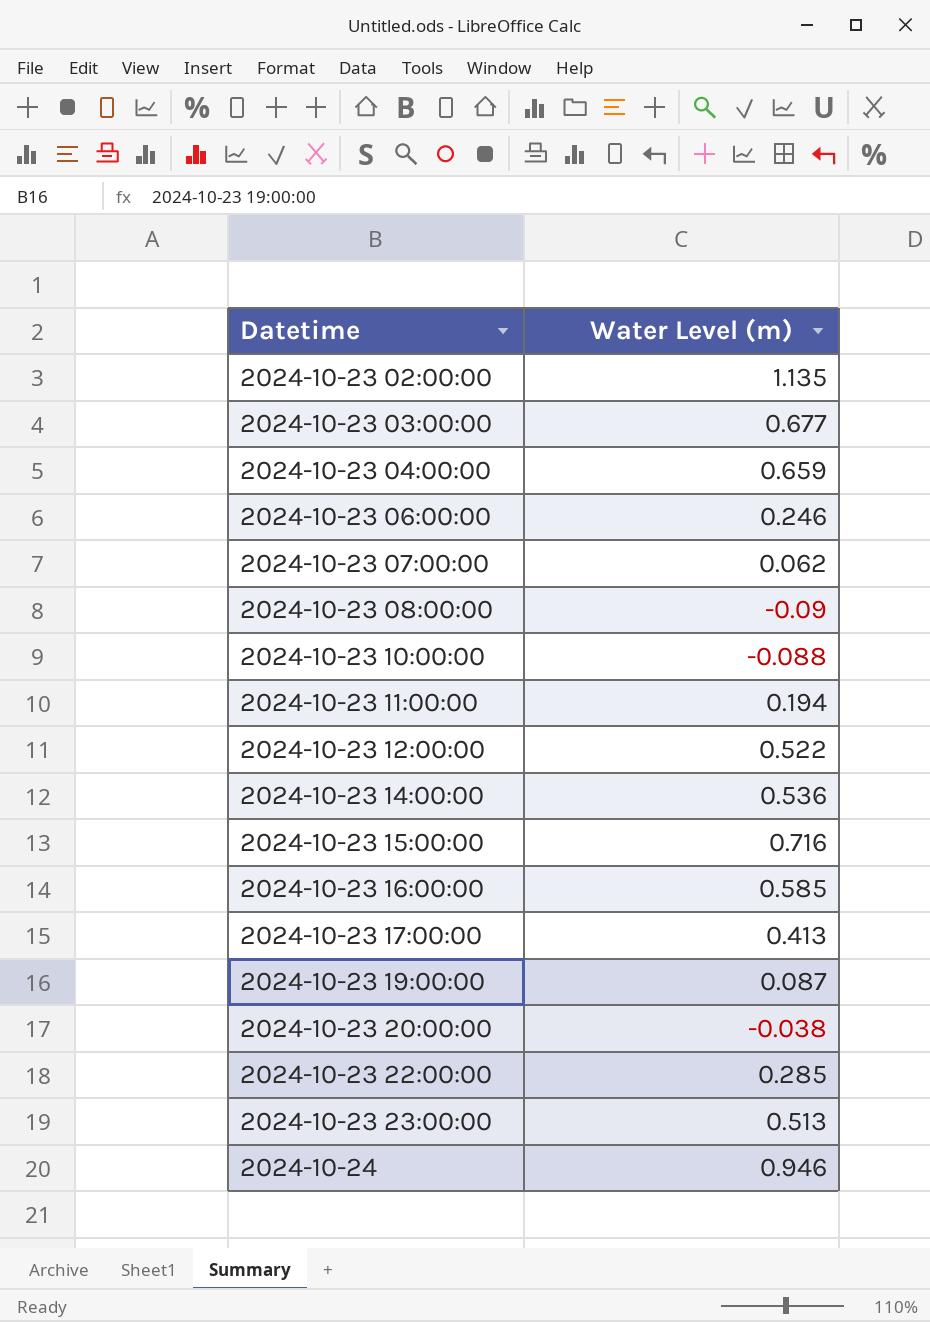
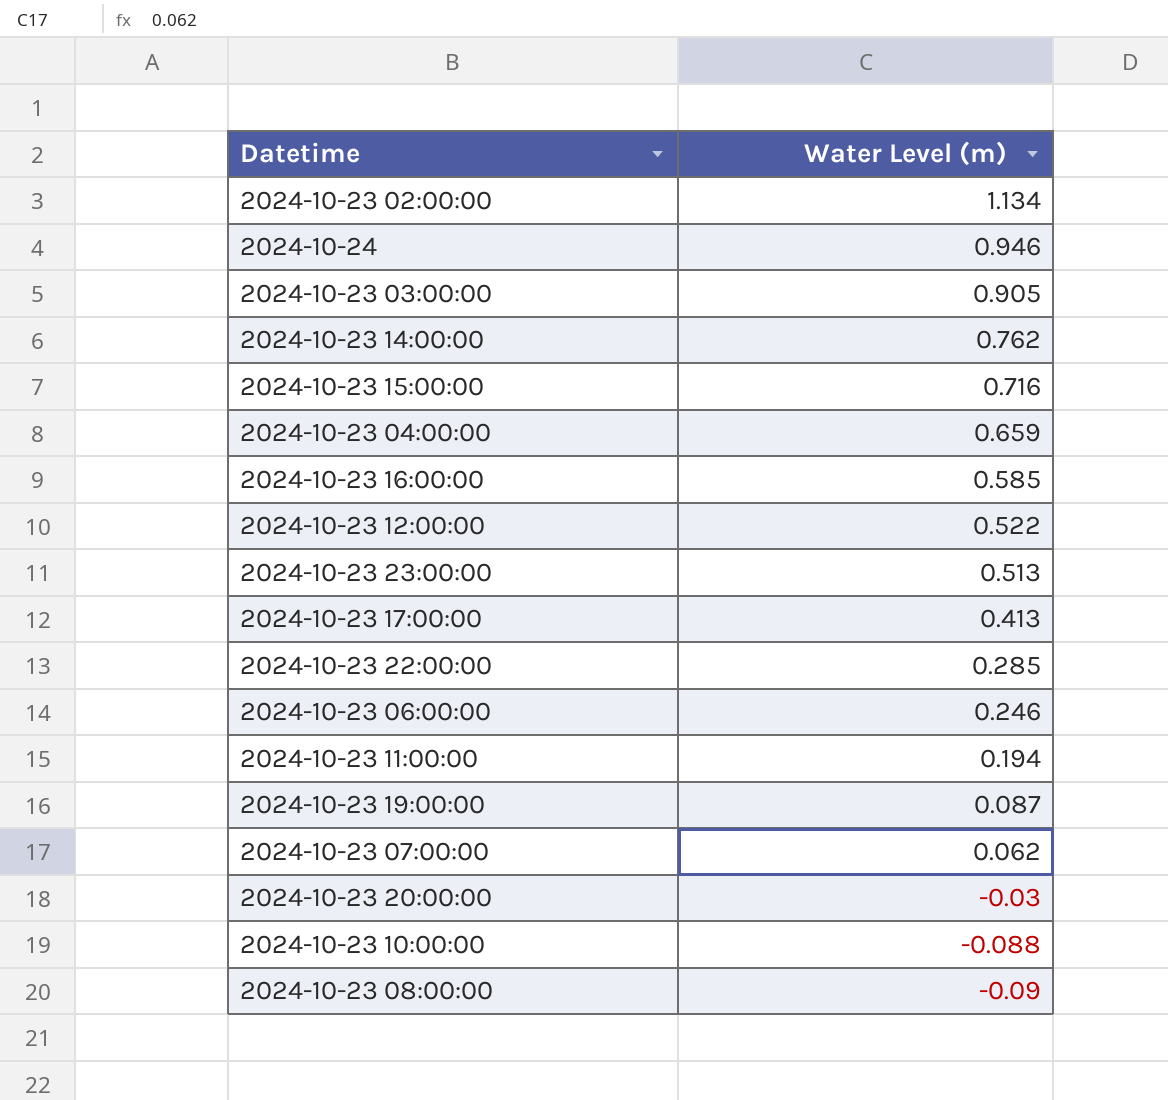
row order: Datetime ascending -> Water Level (m) descending
2024-10-23 02:00:00 | Water Level (m): 1.135 -> 1.134
2024-10-23 03:00:00 | Water Level (m): 0.677 -> 0.905
2024-10-23 14:00:00 | Water Level (m): 0.536 -> 0.762
2024-10-23 20:00:00 | Water Level (m): -0.038 -> -0.03

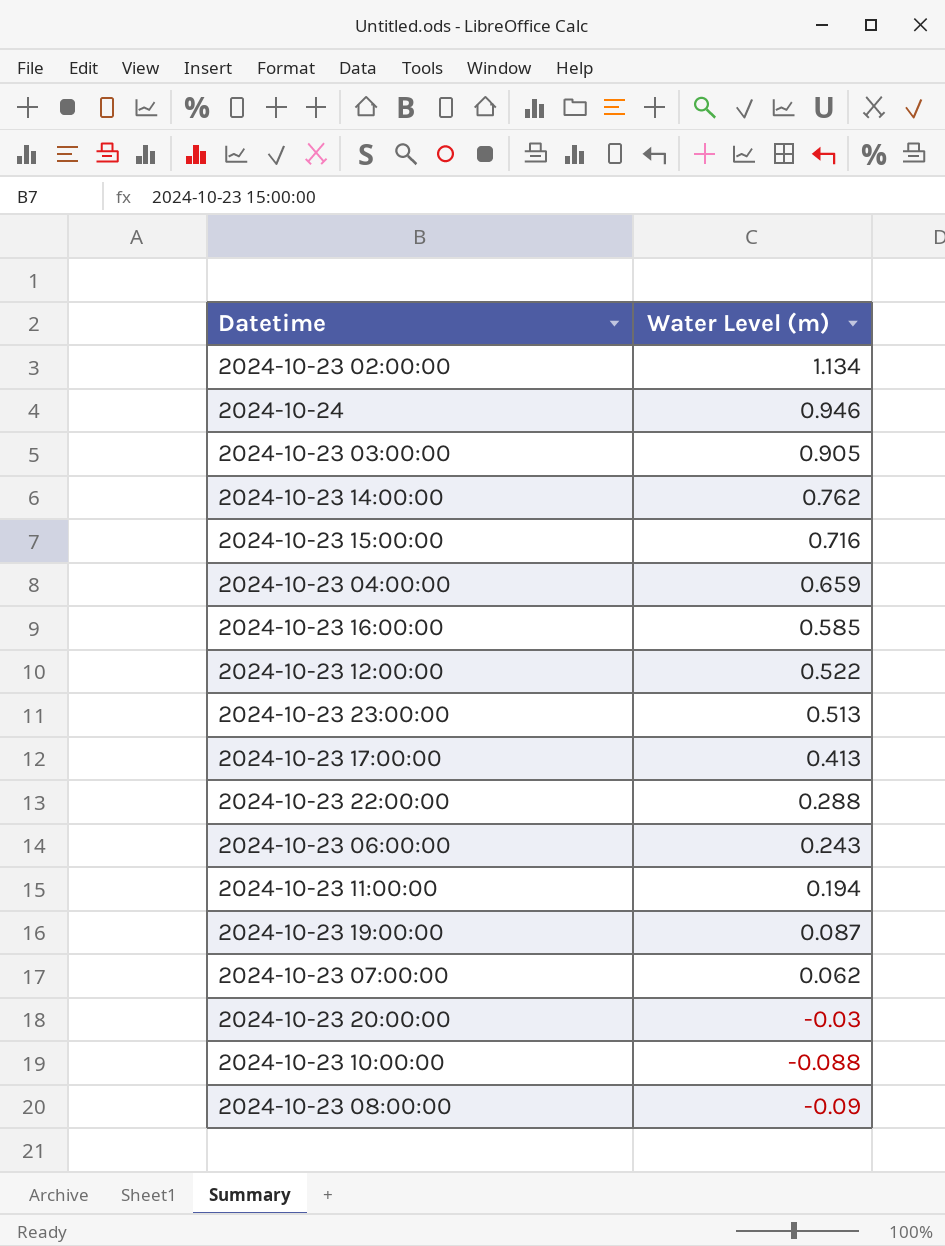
2024-10-23 22:00:00 | Water Level (m): 0.285 -> 0.288
2024-10-23 06:00:00 | Water Level (m): 0.246 -> 0.243

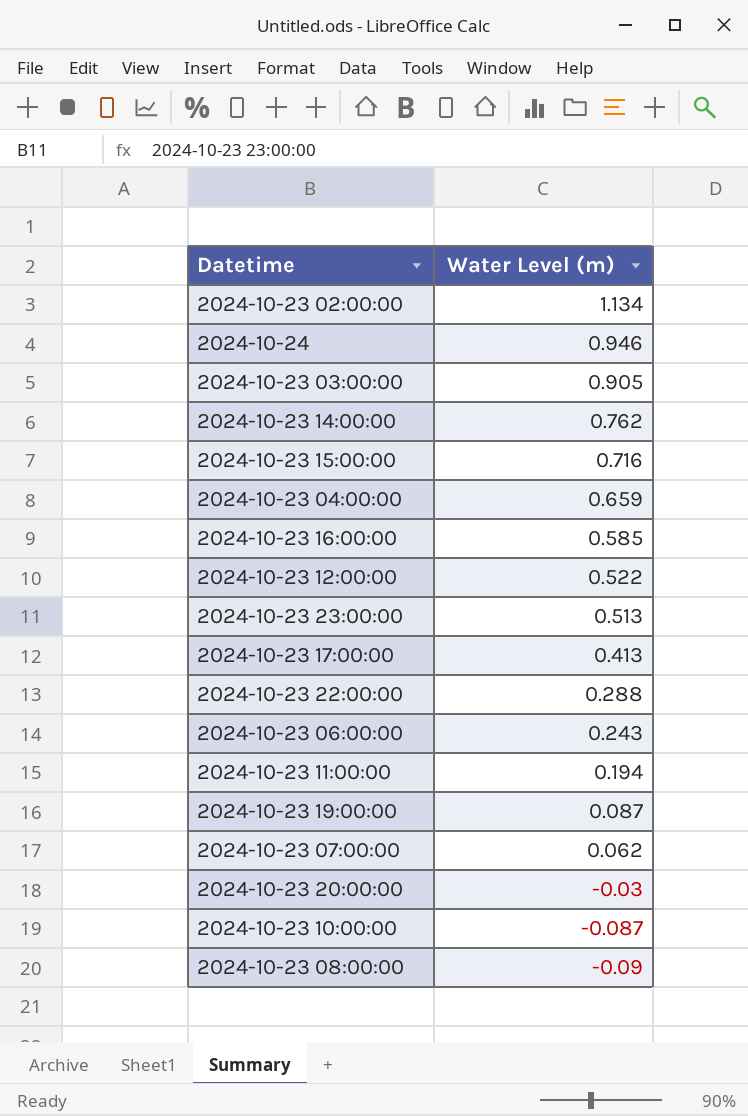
2024-10-23 10:00:00 | Water Level (m): -0.088 -> -0.087

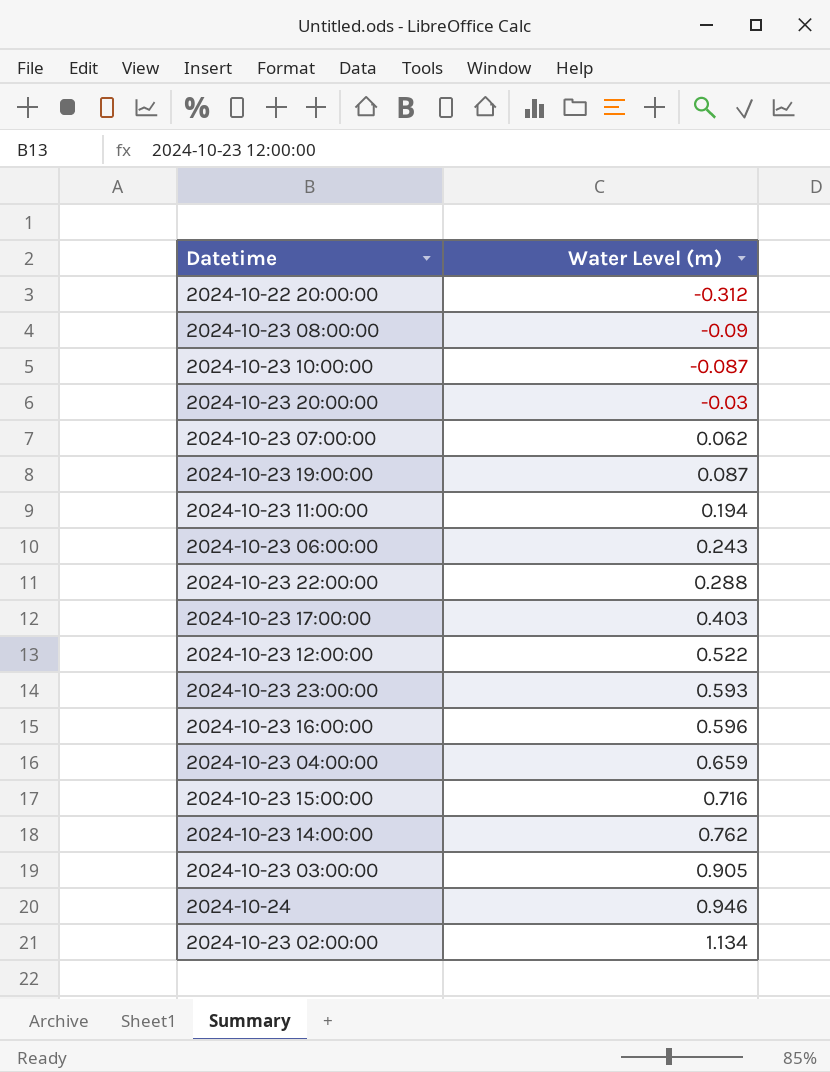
row order: Water Level (m) descending -> Water Level (m) ascending
row 2024-10-22 20:00:00: none -> -0.312
2024-10-23 17:00:00 | Water Level (m): 0.413 -> 0.403
2024-10-23 23:00:00 | Water Level (m): 0.513 -> 0.593
2024-10-23 16:00:00 | Water Level (m): 0.585 -> 0.596

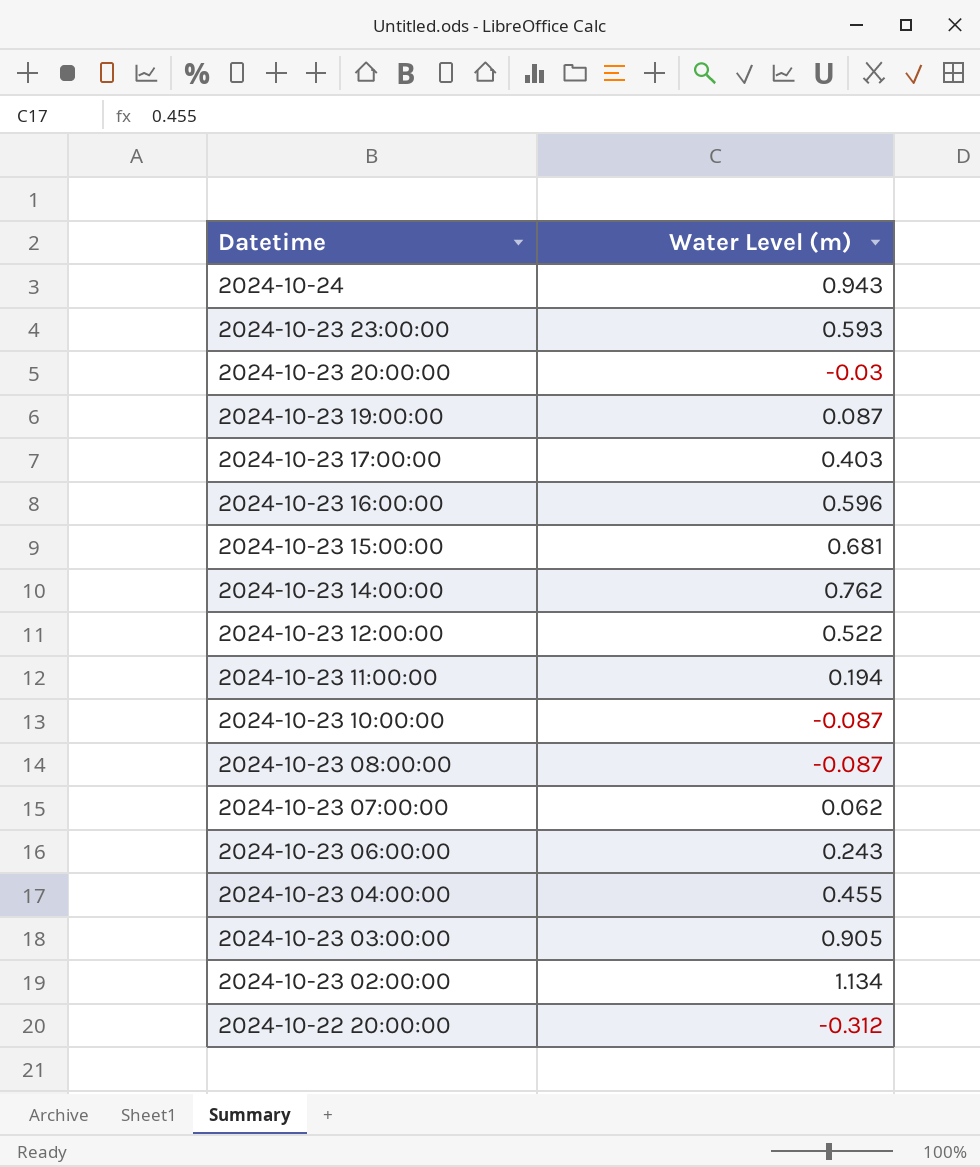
row order: Water Level (m) ascending -> Datetime descending
row 2024-10-23 22:00:00: 0.288 -> none
2024-10-24 | Water Level (m): 0.946 -> 0.943
2024-10-23 15:00:00 | Water Level (m): 0.716 -> 0.681
2024-10-23 08:00:00 | Water Level (m): -0.09 -> -0.087
2024-10-23 04:00:00 | Water Level (m): 0.659 -> 0.455

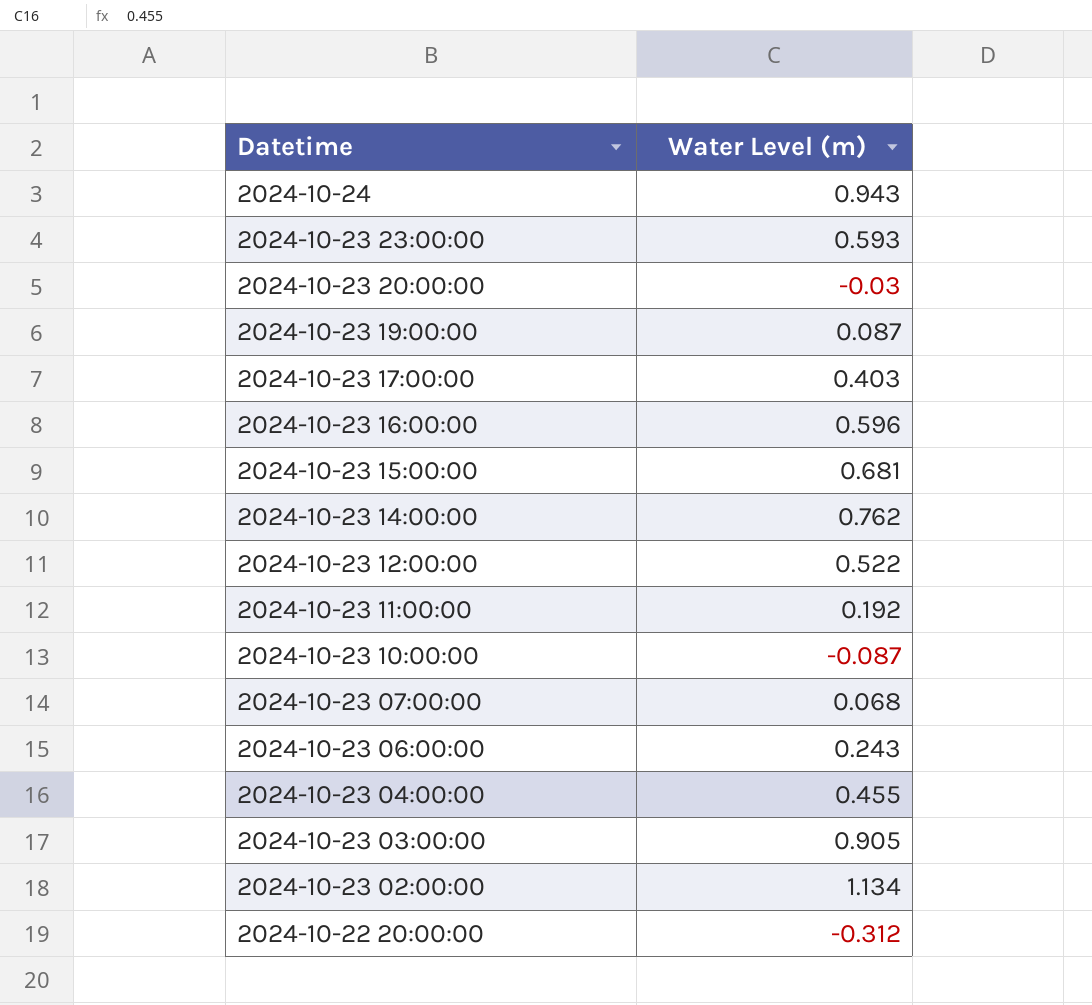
row 2024-10-23 08:00:00: -0.087 -> none
2024-10-23 11:00:00 | Water Level (m): 0.194 -> 0.192
2024-10-23 07:00:00 | Water Level (m): 0.062 -> 0.068

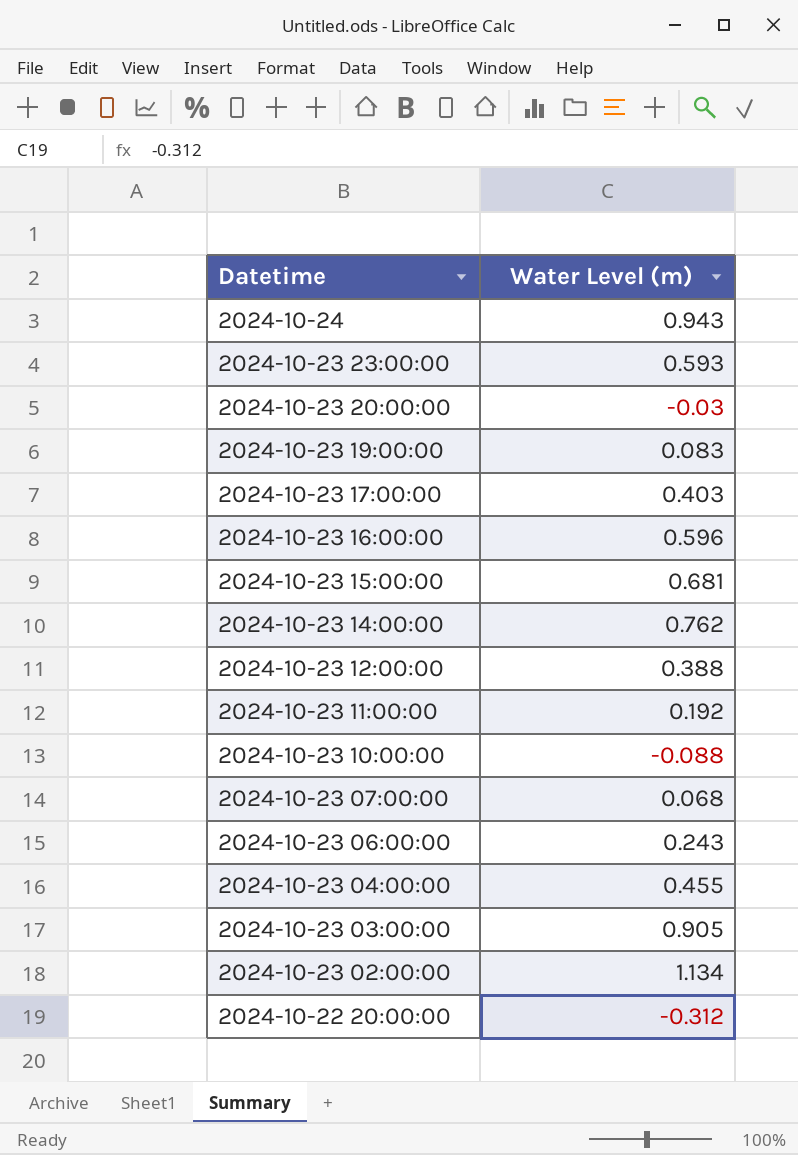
2024-10-23 19:00:00 | Water Level (m): 0.087 -> 0.083
2024-10-23 12:00:00 | Water Level (m): 0.522 -> 0.388
2024-10-23 10:00:00 | Water Level (m): -0.087 -> -0.088

